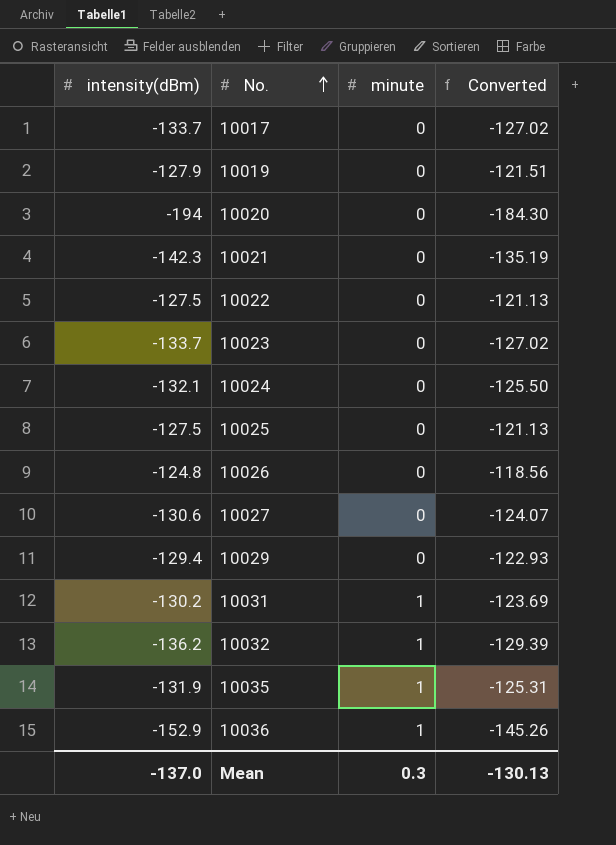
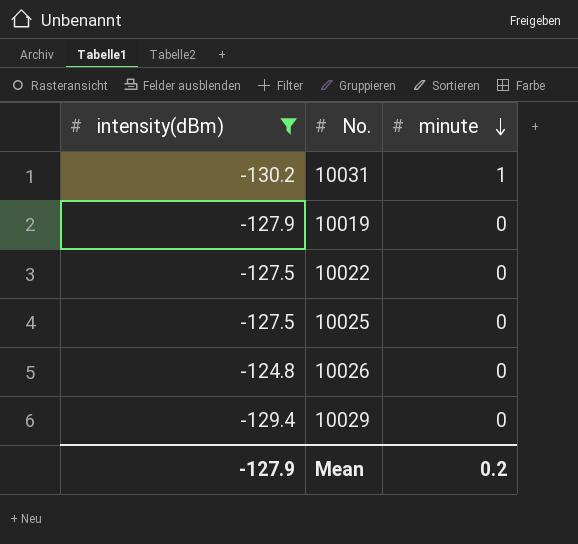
filter: none -> intensity(dBm) >= -130.2
row order: No. ascending -> minute descending
column Converted | formula: [intensity(dBm)] * 0.95 -> none
Mean | intensity(dBm): -137.0 -> -127.9
Mean | minute: 0.3 -> 0.2

